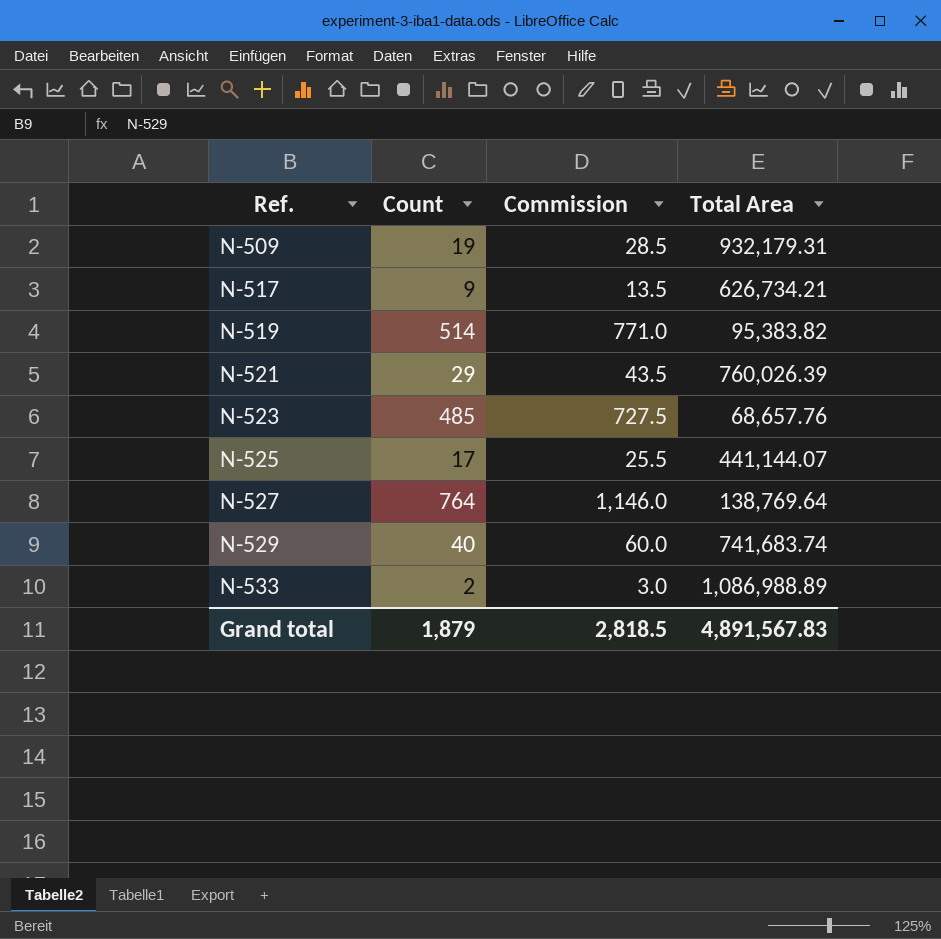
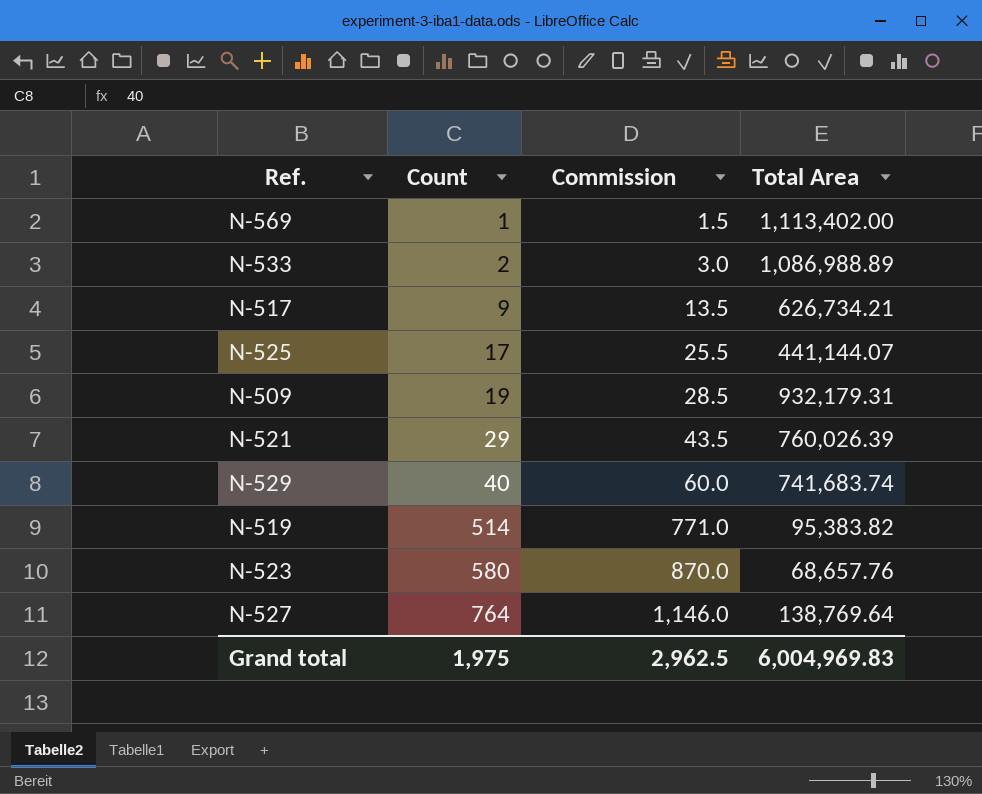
row order: Ref. ascending -> Count ascending
row N-569: none -> 1 | 1.5 | 1,113,402.00
N-523 | Count: 485 -> 580
N-523 | Commission: 727.5 -> 870.0
Grand total | Count: 1,879 -> 1,975
Grand total | Commission: 2,818.5 -> 2,962.5
Grand total | Total Area: 4,891,567.83 -> 6,004,969.83

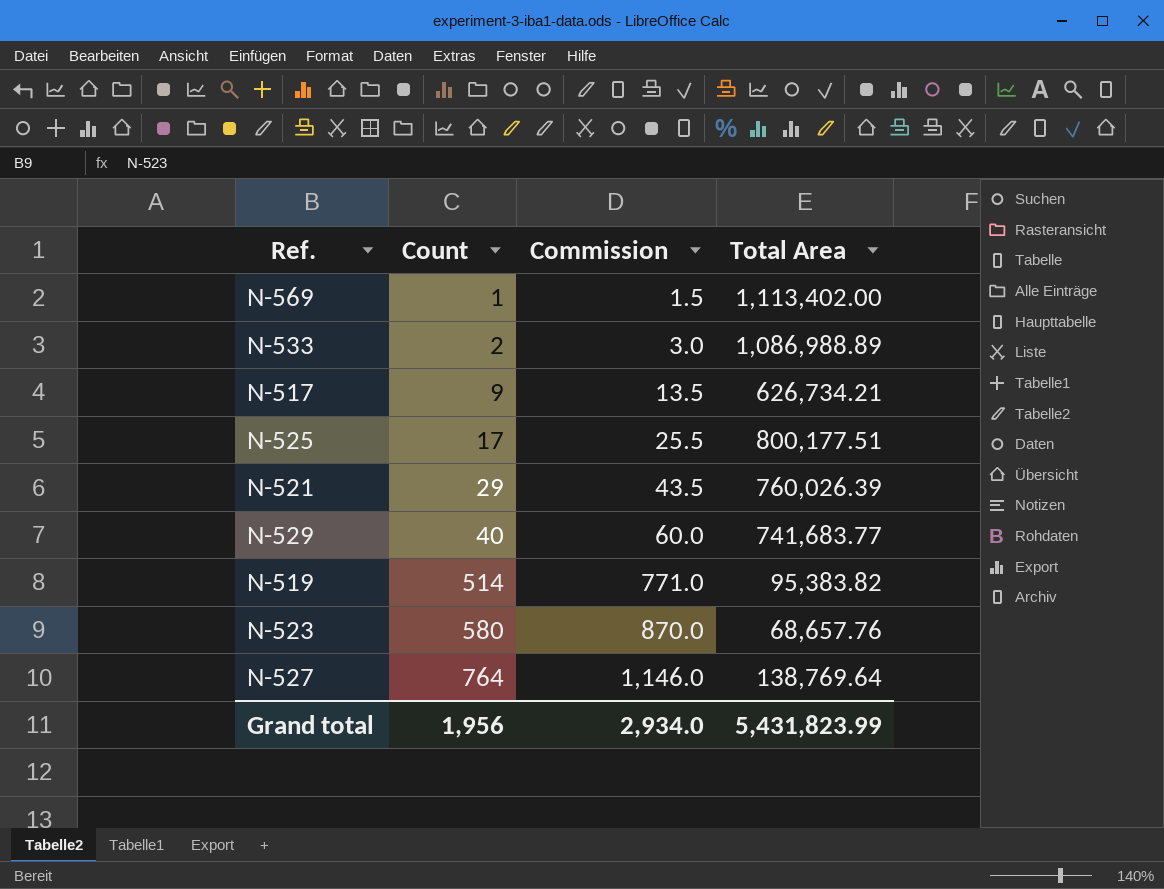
row N-509: 19 | 28.5 | 932,179.31 -> none
N-525 | Total Area: 441,144.07 -> 800,177.51
N-529 | Total Area: 741,683.74 -> 741,683.77
Grand total | Count: 1,975 -> 1,956
Grand total | Commission: 2,962.5 -> 2,934.0
Grand total | Total Area: 6,004,969.83 -> 5,431,823.99

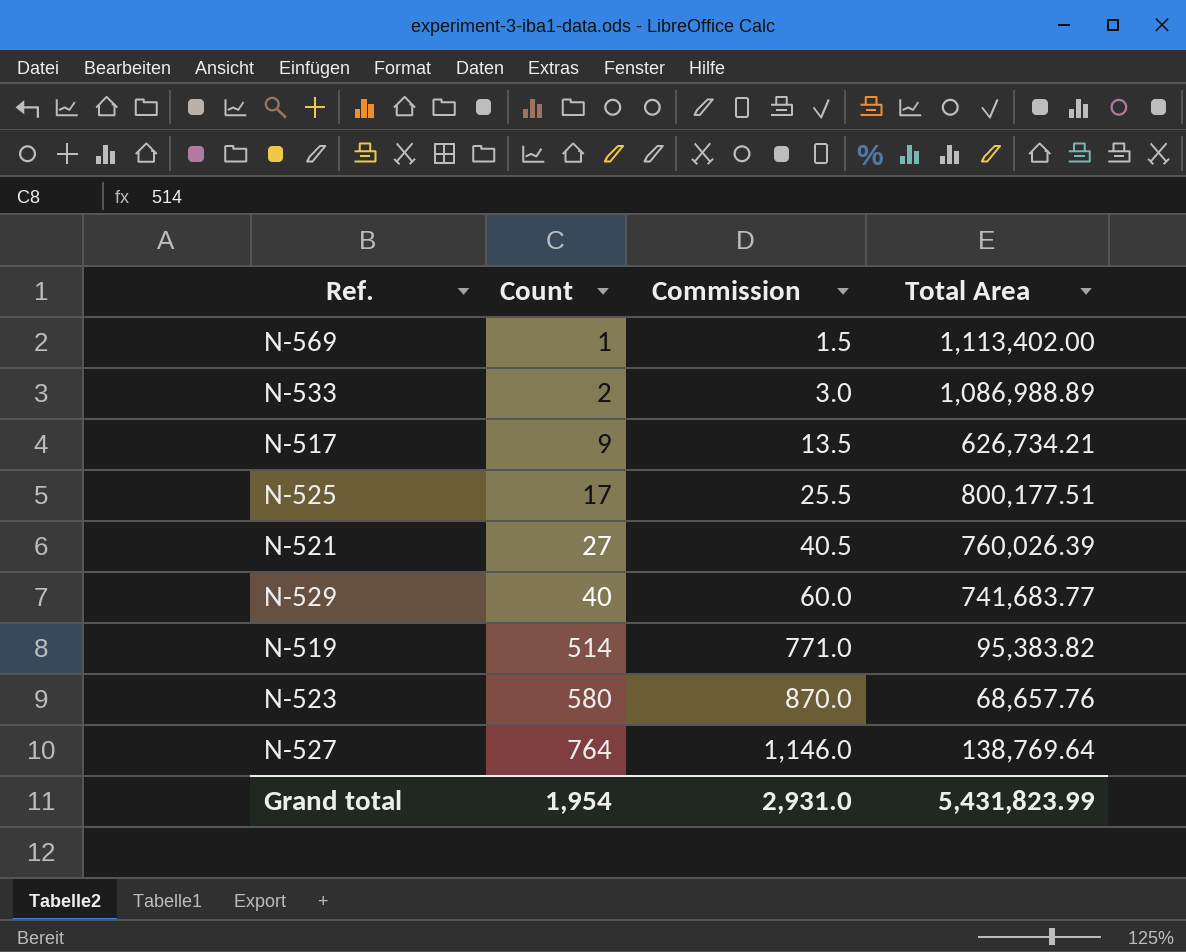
N-521 | Count: 29 -> 27
N-521 | Commission: 43.5 -> 40.5
Grand total | Count: 1,956 -> 1,954
Grand total | Commission: 2,934.0 -> 2,931.0

